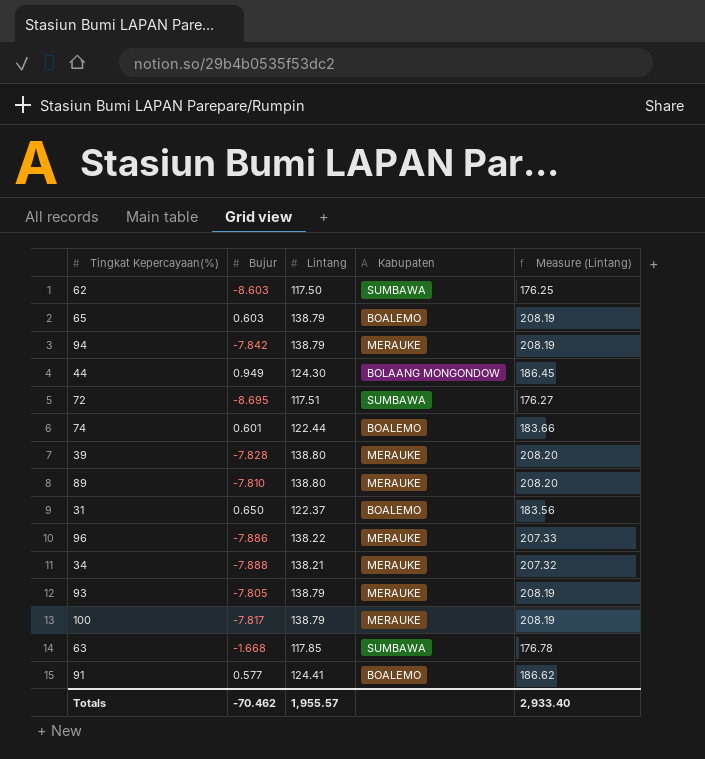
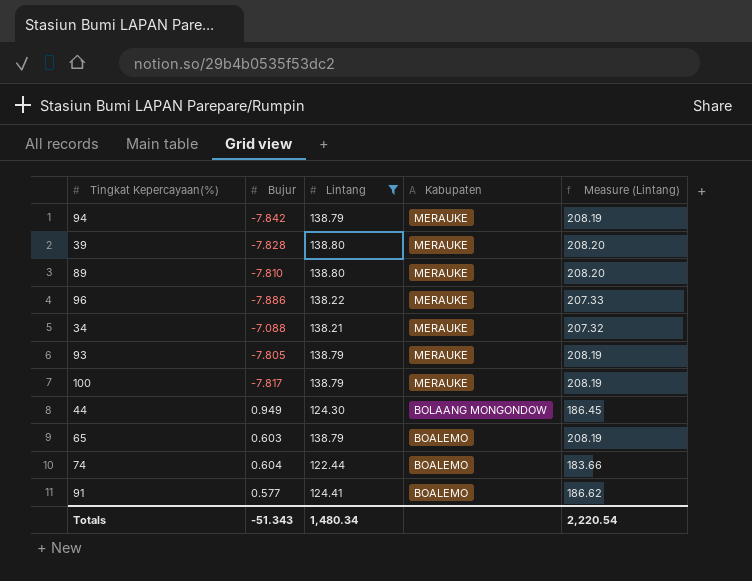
filter: none -> Lintang >= 122.44
row order: none -> Kabupaten descending
34 | Bujur: -7.888 -> -7.088
74 | Bujur: 0.601 -> 0.604
Totals | Bujur: -70.462 -> -51.343
Totals | Lintang: 1,955.57 -> 1,480.34
Totals | Measure (Lintang): 2,933.40 -> 2,220.54

